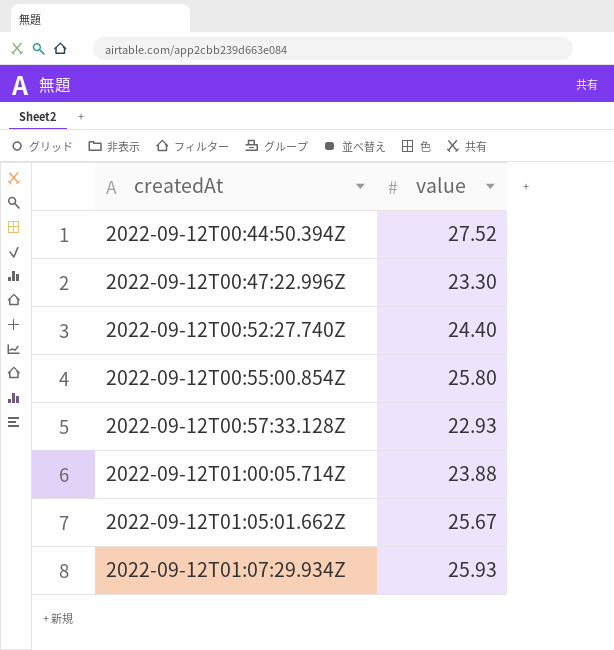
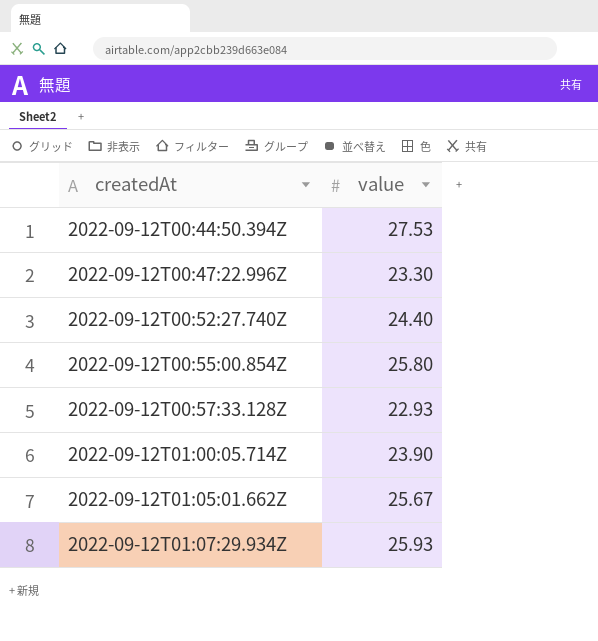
2022-09-12T00:44:50.394Z | value: 27.52 -> 27.53
2022-09-12T01:00:05.714Z | value: 23.88 -> 23.90

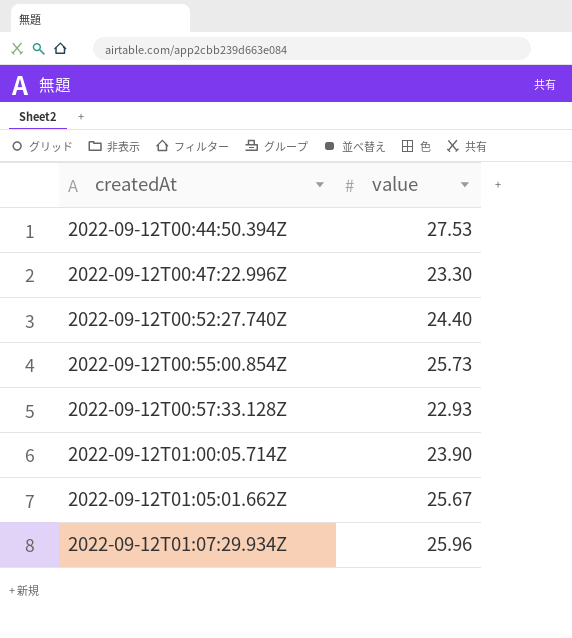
2022-09-12T00:55:00.854Z | value: 25.80 -> 25.73
2022-09-12T01:07:29.934Z | value: 25.93 -> 25.96

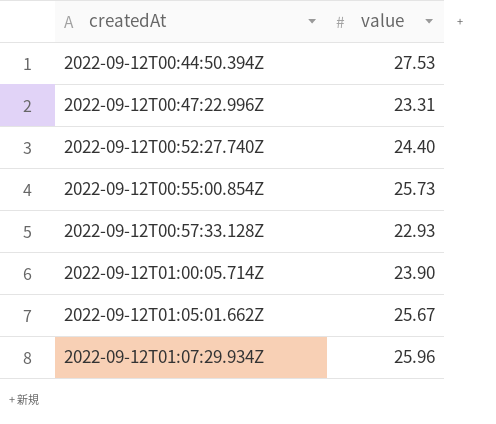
2022-09-12T00:47:22.996Z | value: 23.30 -> 23.31

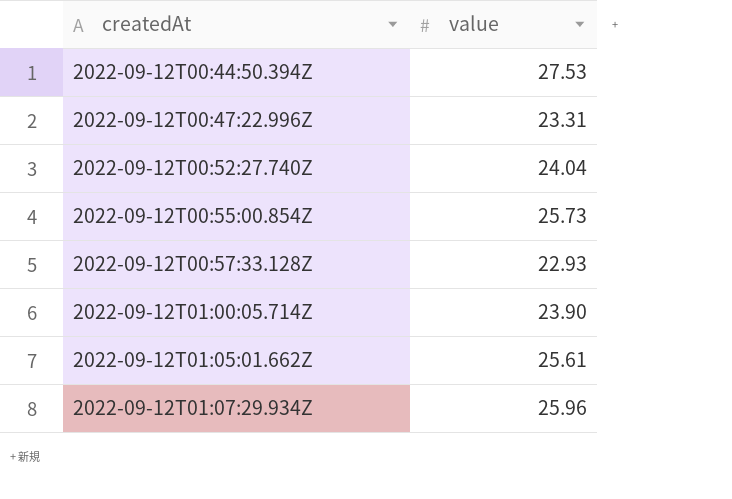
2022-09-12T00:52:27.740Z | value: 24.40 -> 24.04
2022-09-12T01:05:01.662Z | value: 25.67 -> 25.61

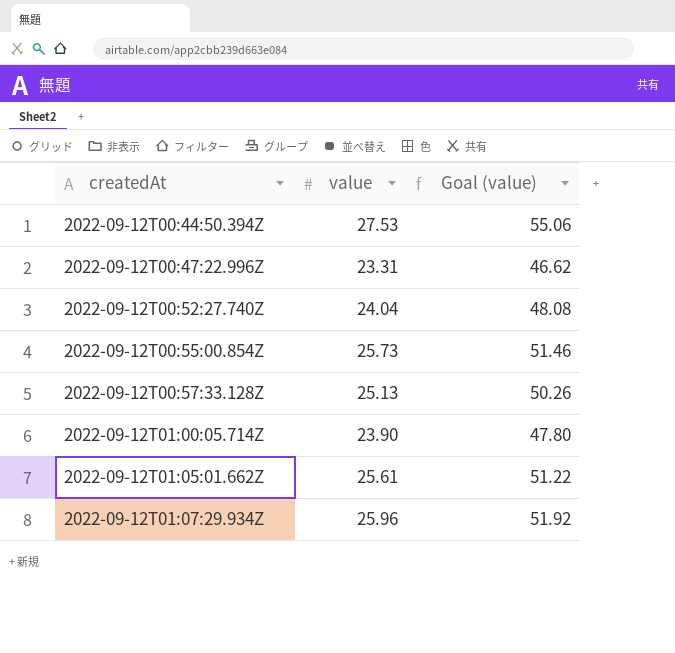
column Goal (value) | formula: none -> [value] * 2
2022-09-12T00:57:33.128Z | value: 22.93 -> 25.13

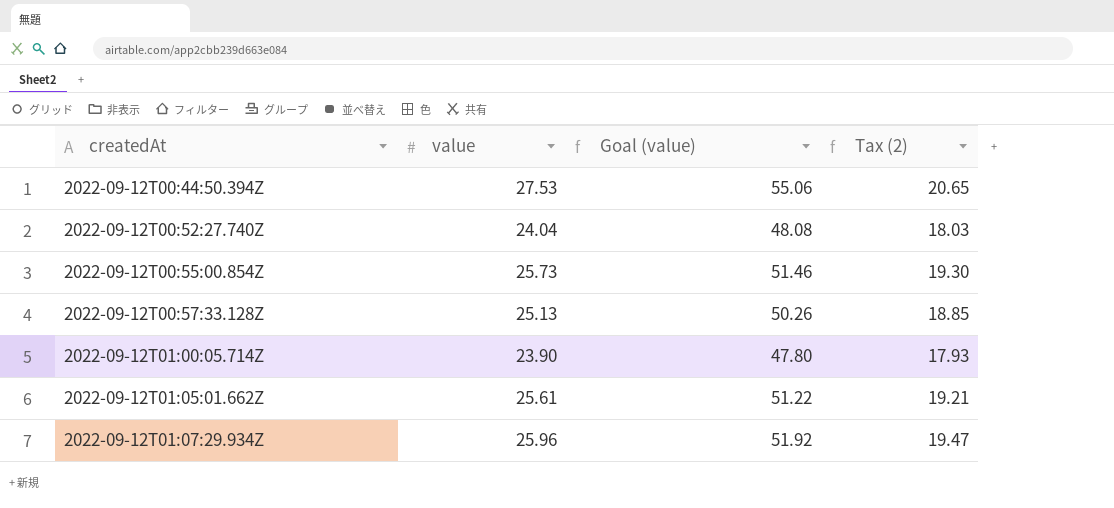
column Tax (2) | formula: none -> [value] * 0.75
row 2022-09-12T00:47:22.996Z: 23.31 | 46.62 -> none

